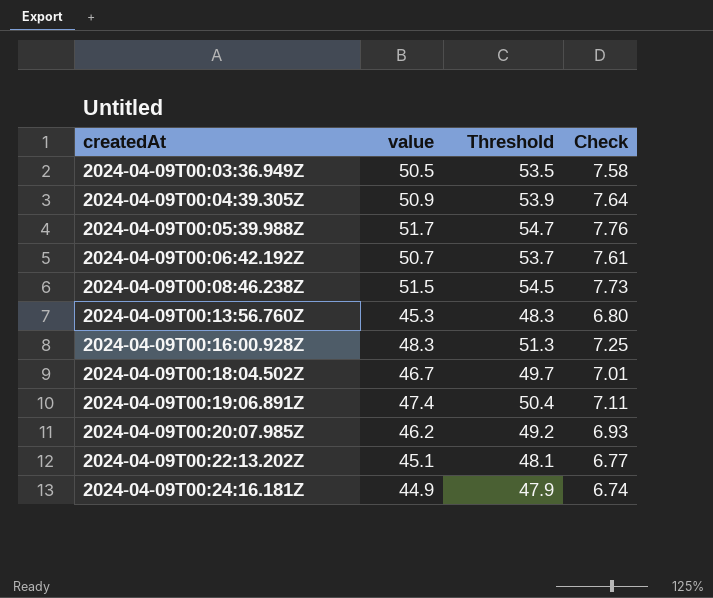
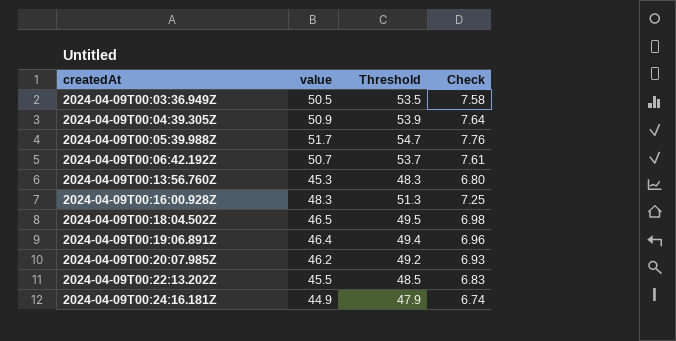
row 2024-04-09T00:08:46.238Z: 51.5 | 54.5 | 7.73 -> none
2024-04-09T00:18:04.502Z | value: 46.7 -> 46.5
2024-04-09T00:18:04.502Z | Threshold: 49.7 -> 49.5
2024-04-09T00:18:04.502Z | Check: 7.01 -> 6.98
2024-04-09T00:19:06.891Z | value: 47.4 -> 46.4
2024-04-09T00:19:06.891Z | Threshold: 50.4 -> 49.4
2024-04-09T00:19:06.891Z | Check: 7.11 -> 6.96
2024-04-09T00:22:13.202Z | value: 45.1 -> 45.5
2024-04-09T00:22:13.202Z | Threshold: 48.1 -> 48.5
2024-04-09T00:22:13.202Z | Check: 6.77 -> 6.83

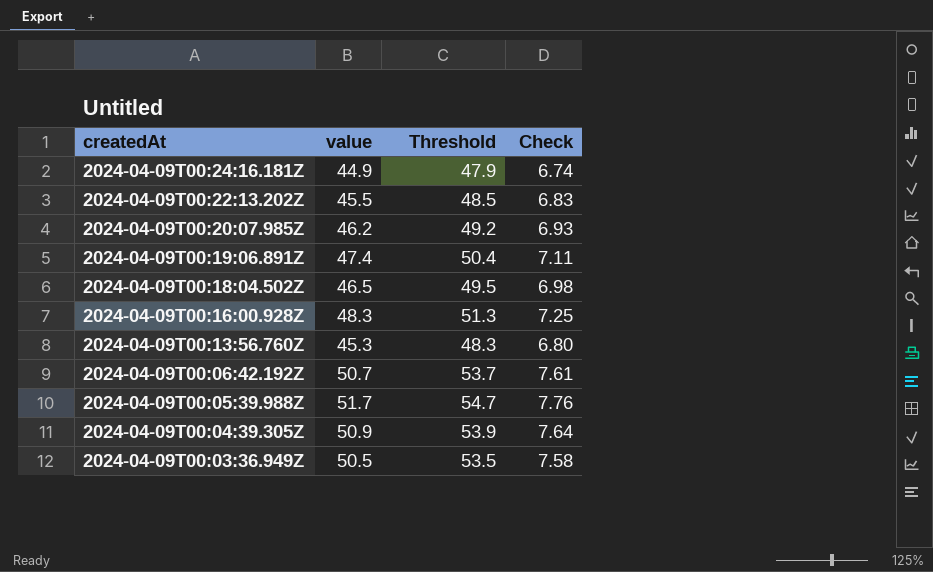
row order: createdAt ascending -> createdAt descending
2024-04-09T00:19:06.891Z | value: 46.4 -> 47.4
2024-04-09T00:19:06.891Z | Threshold: 49.4 -> 50.4
2024-04-09T00:19:06.891Z | Check: 6.96 -> 7.11

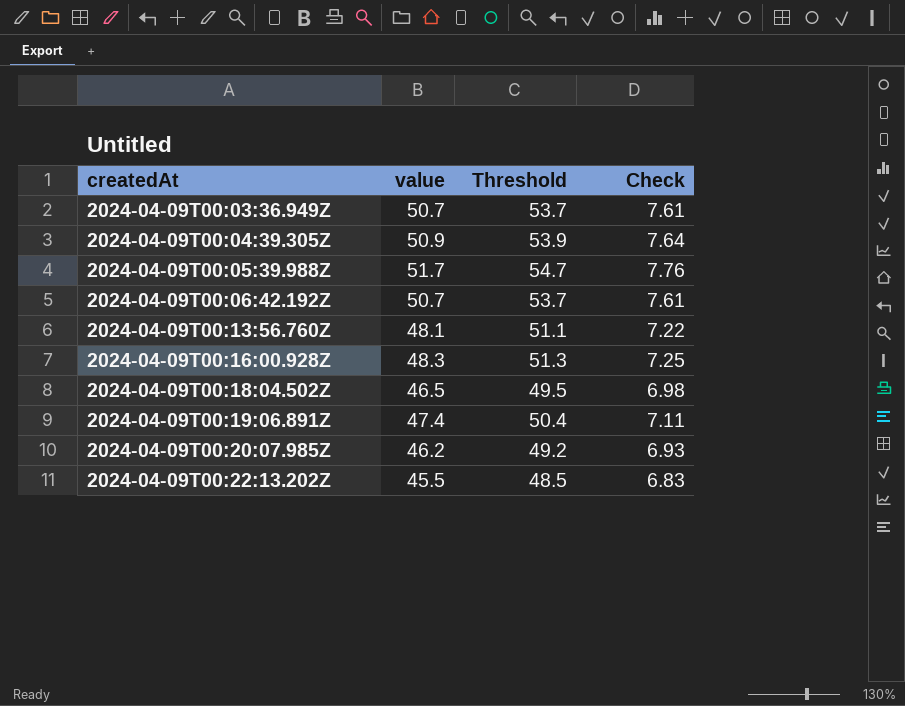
row order: createdAt descending -> createdAt ascending
row 2024-04-09T00:24:16.181Z: 44.9 | 47.9 | 6.74 -> none
2024-04-09T00:03:36.949Z | value: 50.5 -> 50.7
2024-04-09T00:03:36.949Z | Threshold: 53.5 -> 53.7
2024-04-09T00:03:36.949Z | Check: 7.58 -> 7.61
2024-04-09T00:13:56.760Z | value: 45.3 -> 48.1
2024-04-09T00:13:56.760Z | Threshold: 48.3 -> 51.1
2024-04-09T00:13:56.760Z | Check: 6.80 -> 7.22

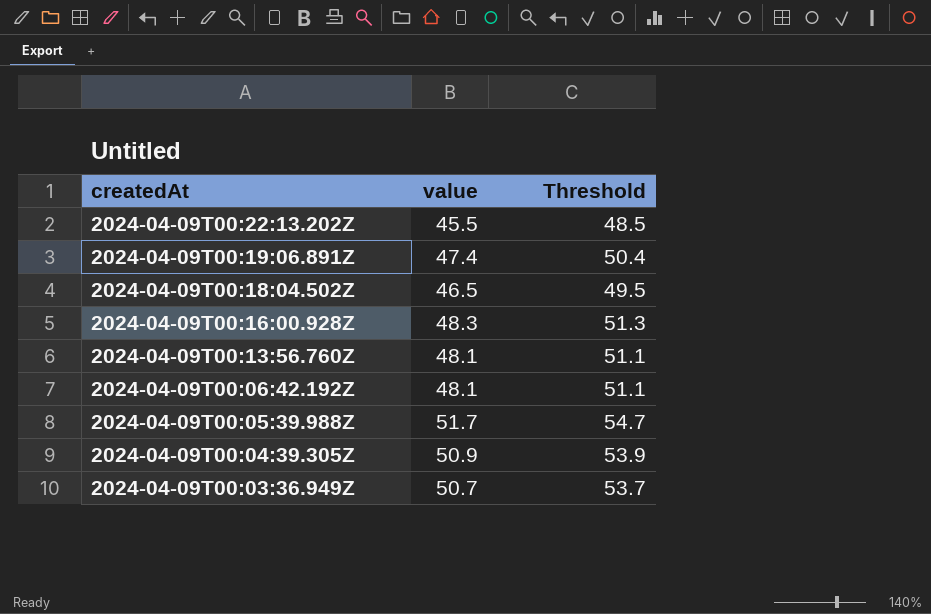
row order: createdAt ascending -> createdAt descending
column Check | formula: [value] * 0.15 -> none
row 2024-04-09T00:20:07.985Z: 46.2 | 49.2 | 6.93 -> none
2024-04-09T00:06:42.192Z | value: 50.7 -> 48.1
2024-04-09T00:06:42.192Z | Threshold: 53.7 -> 51.1

